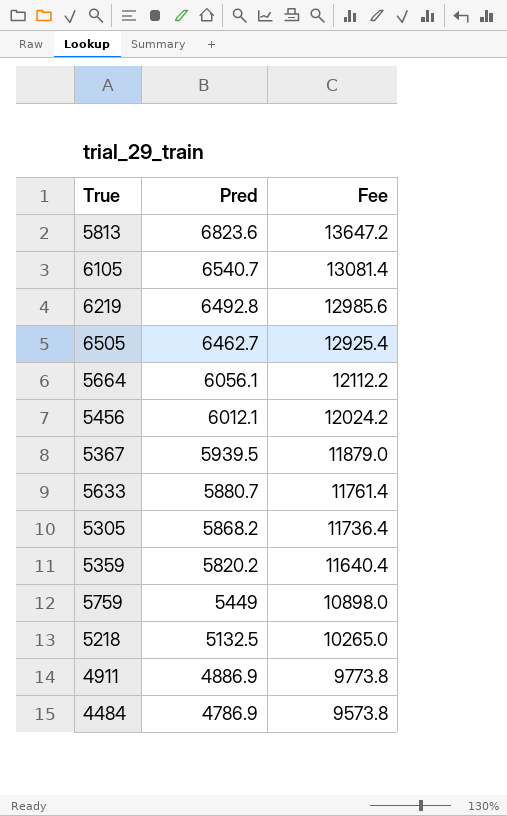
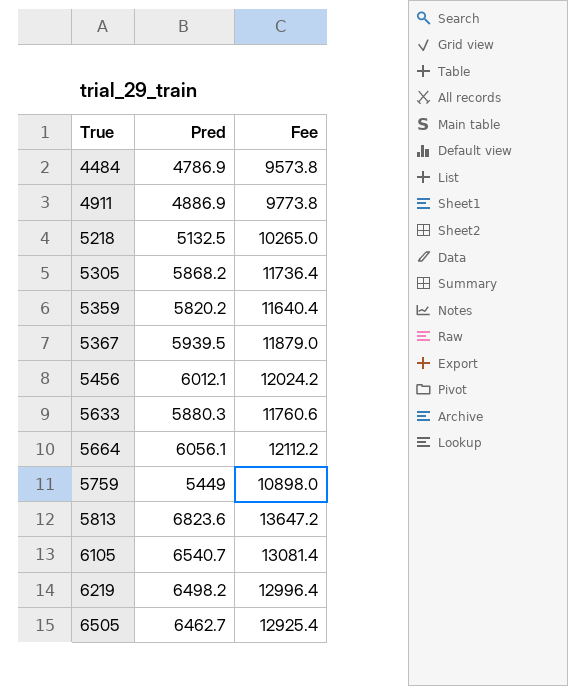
row order: Pred descending -> True ascending
5633 | Pred: 5880.7 -> 5880.3
5633 | Fee: 11761.4 -> 11760.6
6219 | Pred: 6492.8 -> 6498.2
6219 | Fee: 12985.6 -> 12996.4

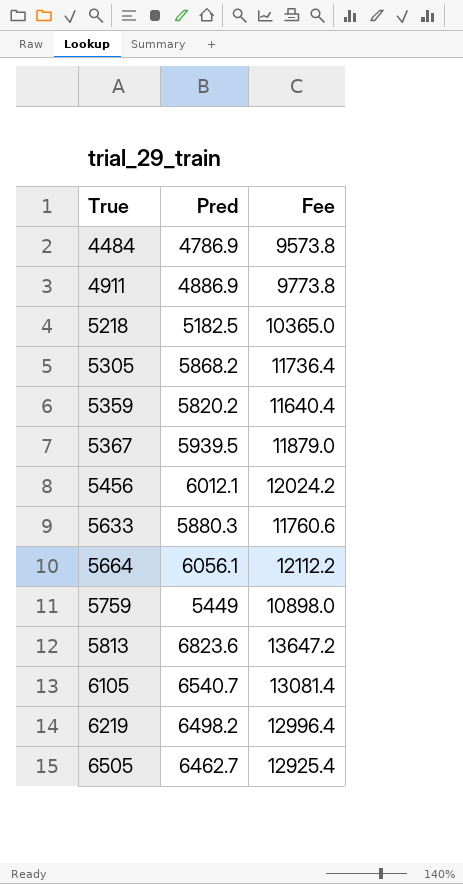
5218 | Pred: 5132.5 -> 5182.5
5218 | Fee: 10265.0 -> 10365.0

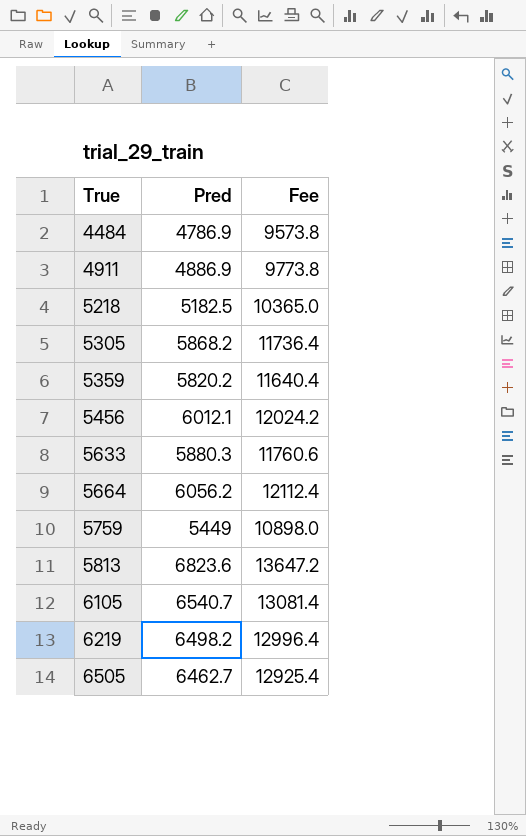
row 5367: 5939.5 | 11879.0 -> none
5664 | Pred: 6056.1 -> 6056.2
5664 | Fee: 12112.2 -> 12112.4

